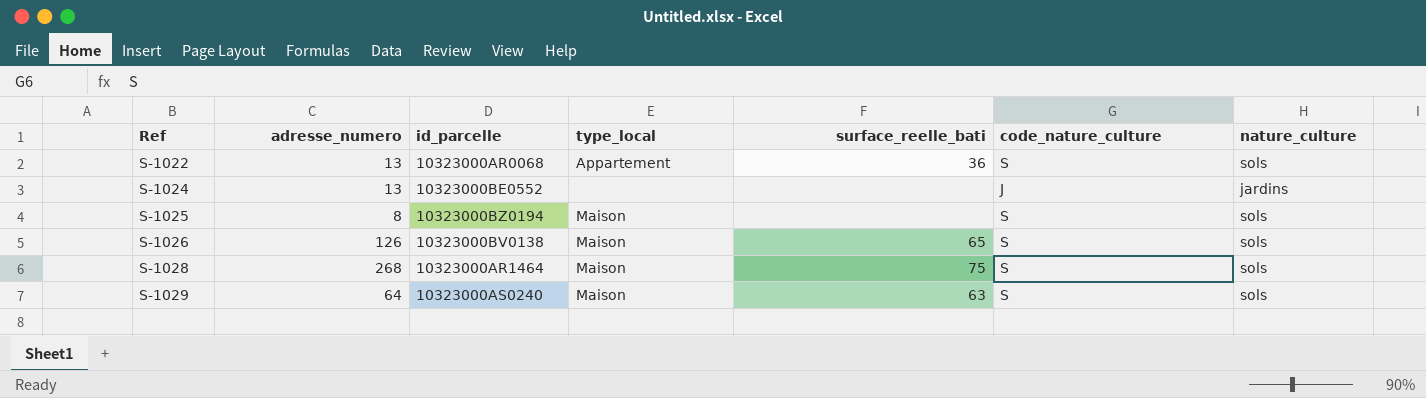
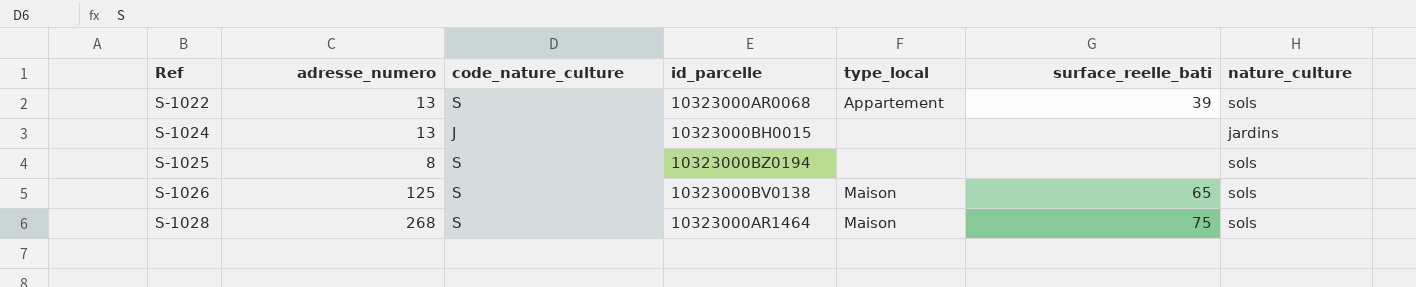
column code_nature_culture | position: 6 -> 3
row S-1029: 64 | 10323000AS0240 | Maison | 63 | S | sols -> none
S-1022 | surface_reelle_bati: 36 -> 39
S-1024 | id_parcelle: 10323000BE0552 -> 10323000BH0015
S-1025 | type_local: Maison -> none
S-1026 | adresse_numero: 126 -> 125

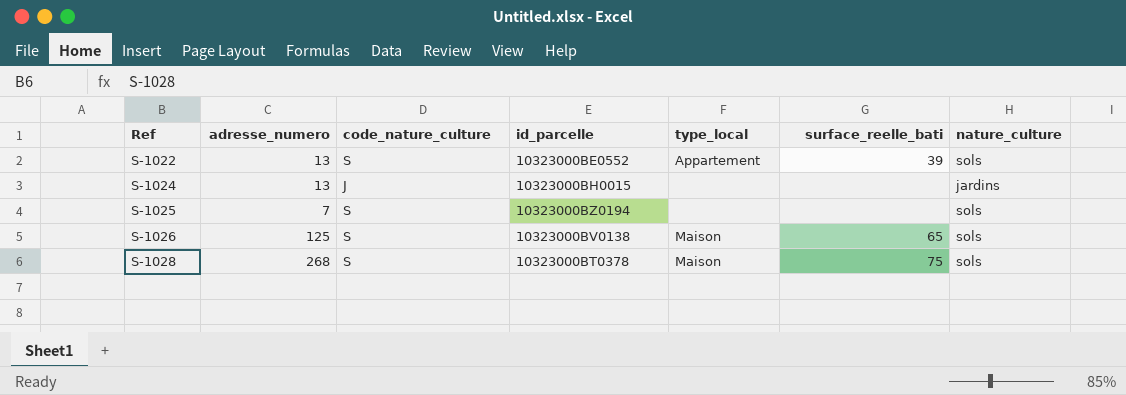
S-1022 | id_parcelle: 10323000AR0068 -> 10323000BE0552
S-1025 | adresse_numero: 8 -> 7
S-1028 | id_parcelle: 10323000AR1464 -> 10323000BT0378

